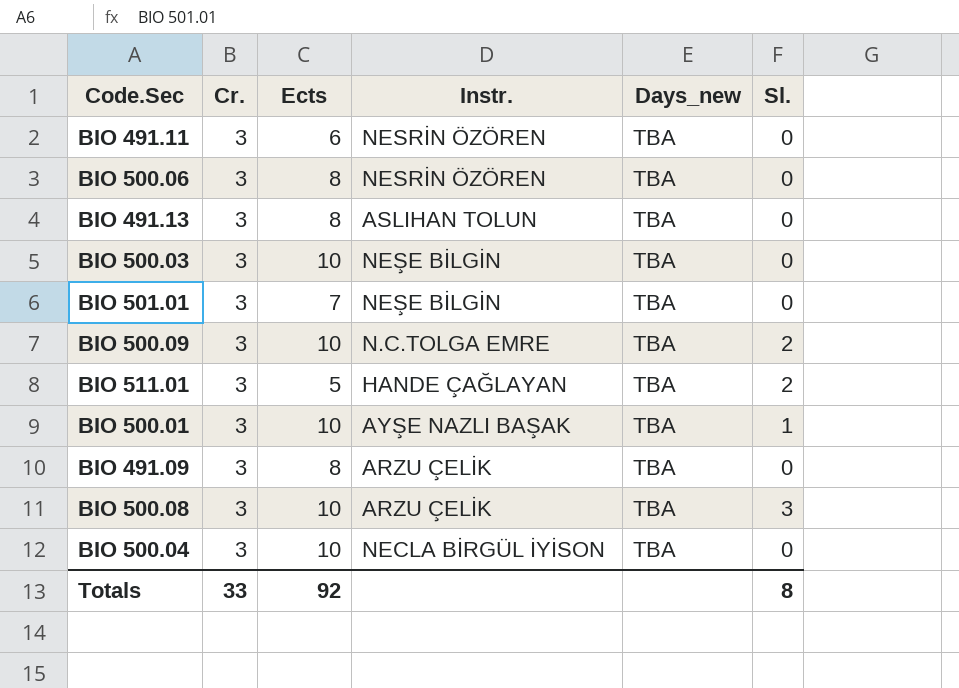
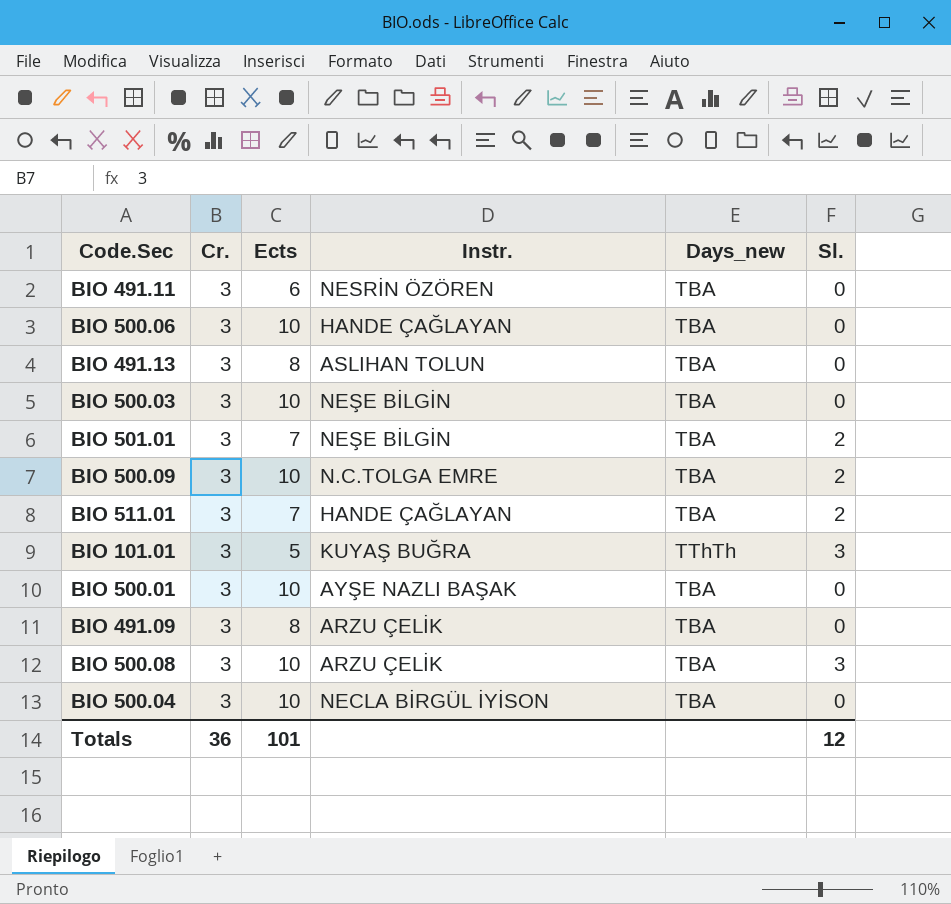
BIO 500.06 | Ects: 8 -> 10
BIO 500.06 | Instr.: NESRİN ÖZÖREN -> HANDE ÇAĞLAYAN
BIO 501.01 | Sl.: 0 -> 2
BIO 511.01 | Ects: 5 -> 7
row BIO 101.01: none -> 3 | 5 | KUYAŞ BUĞRA | TThTh | 3
BIO 500.01 | Sl.: 1 -> 0
Totals | Cr.: 33 -> 36
Totals | Ects: 92 -> 101
Totals | Sl.: 8 -> 12

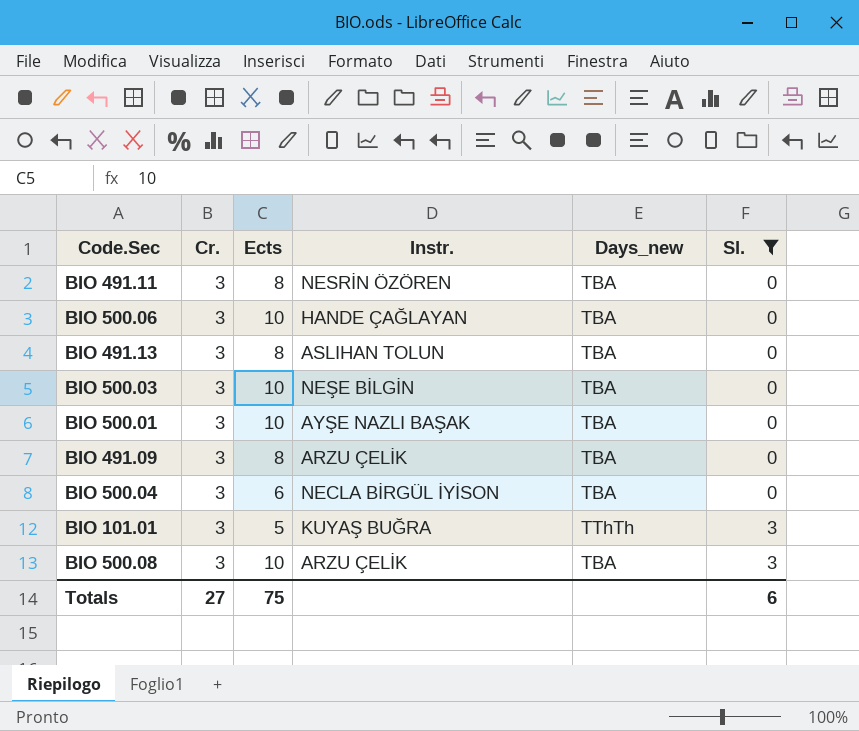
filter: none -> Sl. != 2
row order: none -> Sl. ascending
BIO 491.11 | Ects: 6 -> 8
BIO 500.04 | Ects: 10 -> 6
Totals | Cr.: 36 -> 27
Totals | Ects: 101 -> 75
Totals | Sl.: 12 -> 6

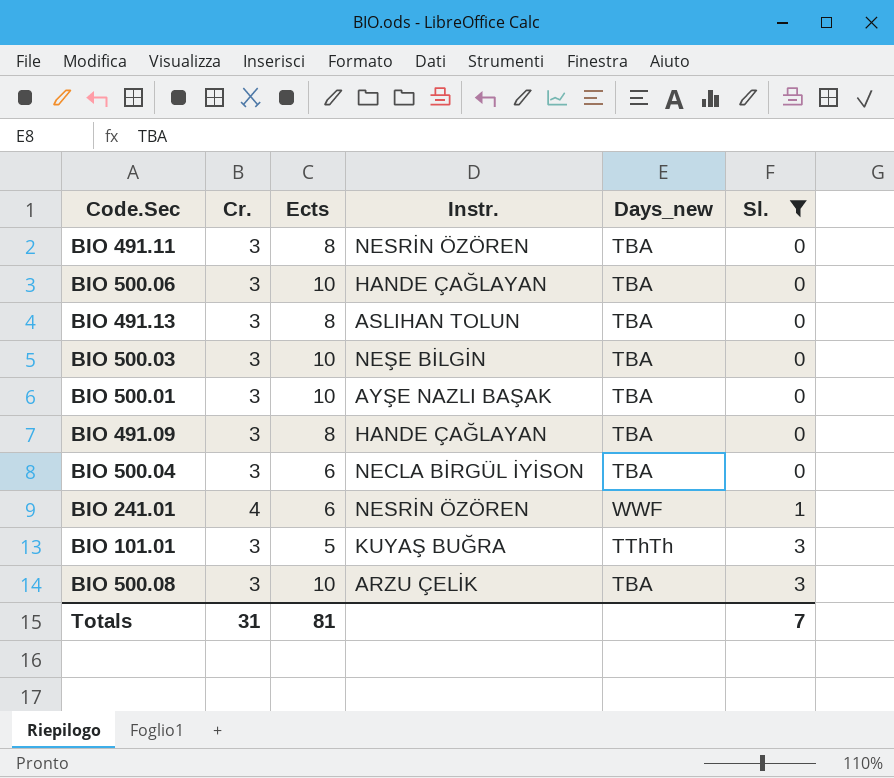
BIO 491.09 | Instr.: ARZU ÇELİK -> HANDE ÇAĞLAYAN
row BIO 241.01: none -> 4 | 6 | NESRİN ÖZÖREN | WWF | 1
Totals | Cr.: 27 -> 31
Totals | Ects: 75 -> 81
Totals | Sl.: 6 -> 7

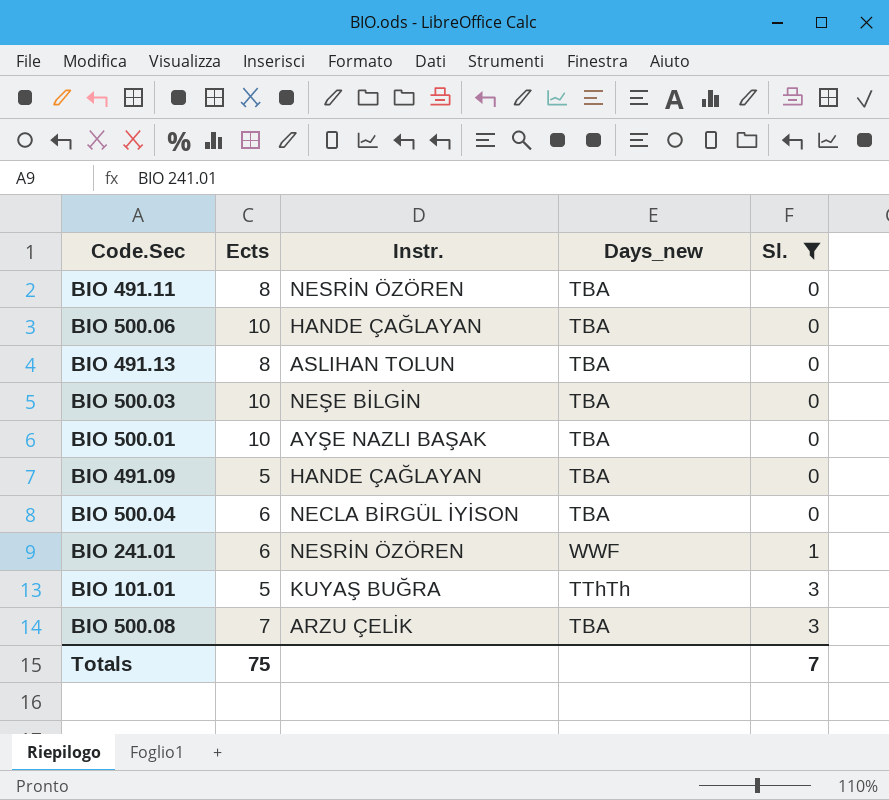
column Cr. | position: 2 -> none
BIO 491.09 | Ects: 8 -> 5
BIO 500.08 | Ects: 10 -> 7
Totals | Ects: 81 -> 75

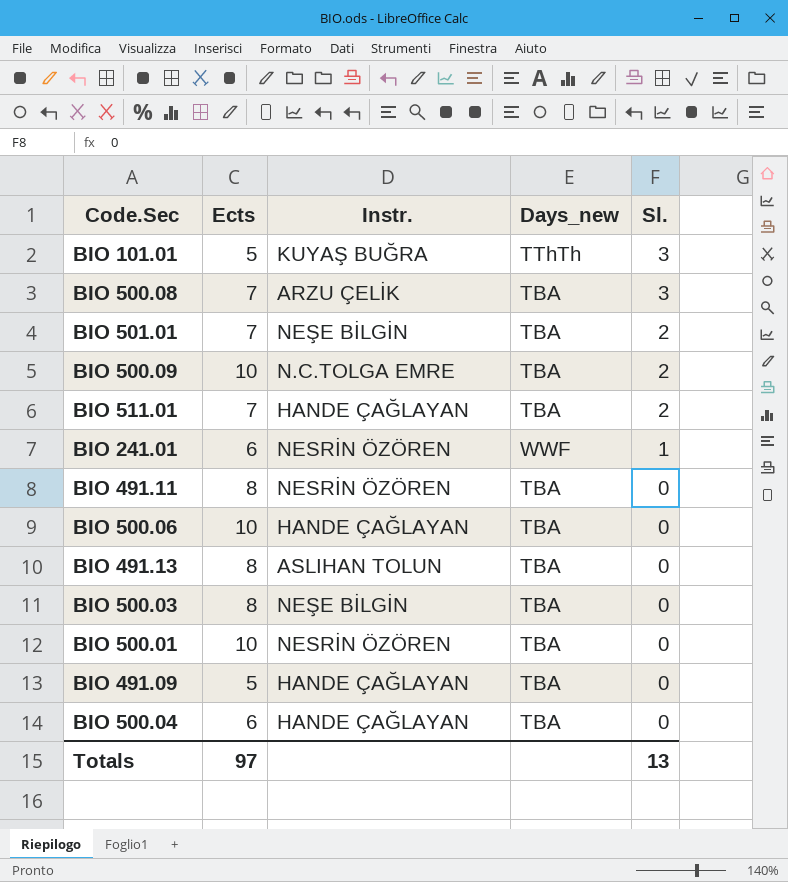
filter: Sl. != 2 -> none
row order: Sl. ascending -> Sl. descending
BIO 500.03 | Ects: 10 -> 8
BIO 500.01 | Instr.: AYŞE NAZLI BAŞAK -> NESRİN ÖZÖREN
BIO 500.04 | Instr.: NECLA BİRGÜL İYİSON -> HANDE ÇAĞLAYAN
Totals | Ects: 75 -> 97
Totals | Sl.: 7 -> 13

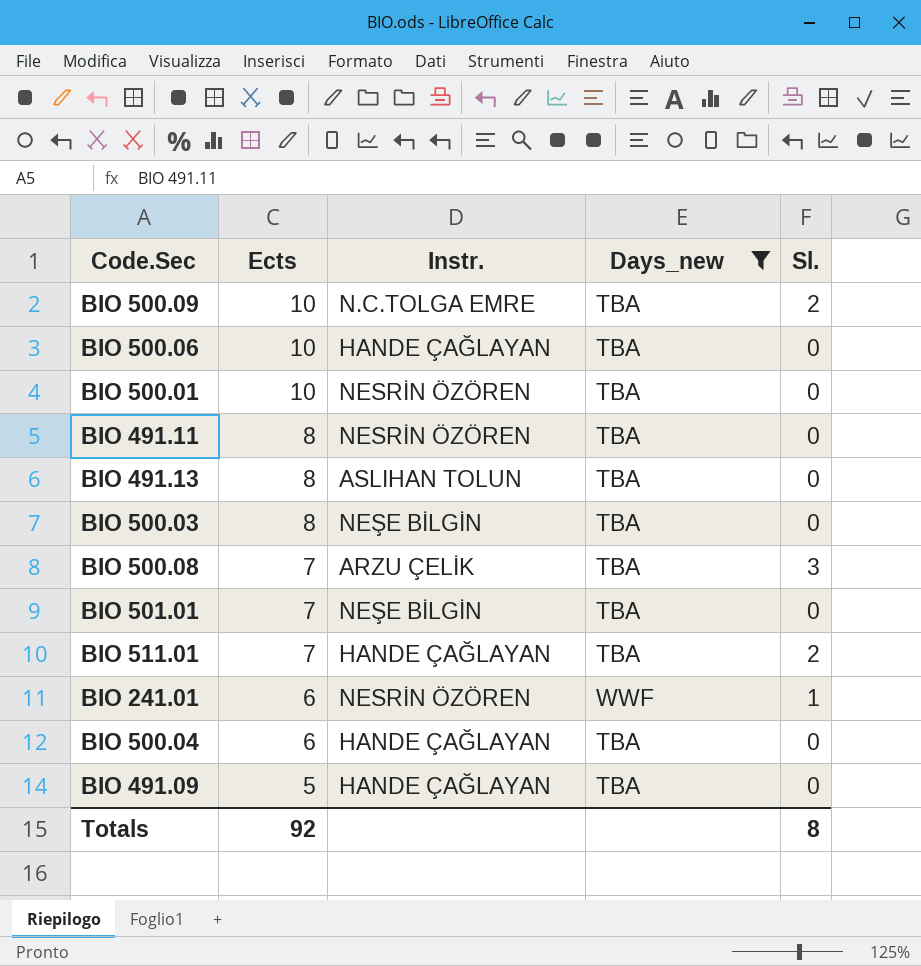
filter: none -> Days_new != TThTh
row order: Sl. descending -> Ects descending
BIO 501.01 | Sl.: 2 -> 0
Totals | Ects: 97 -> 92
Totals | Sl.: 13 -> 8

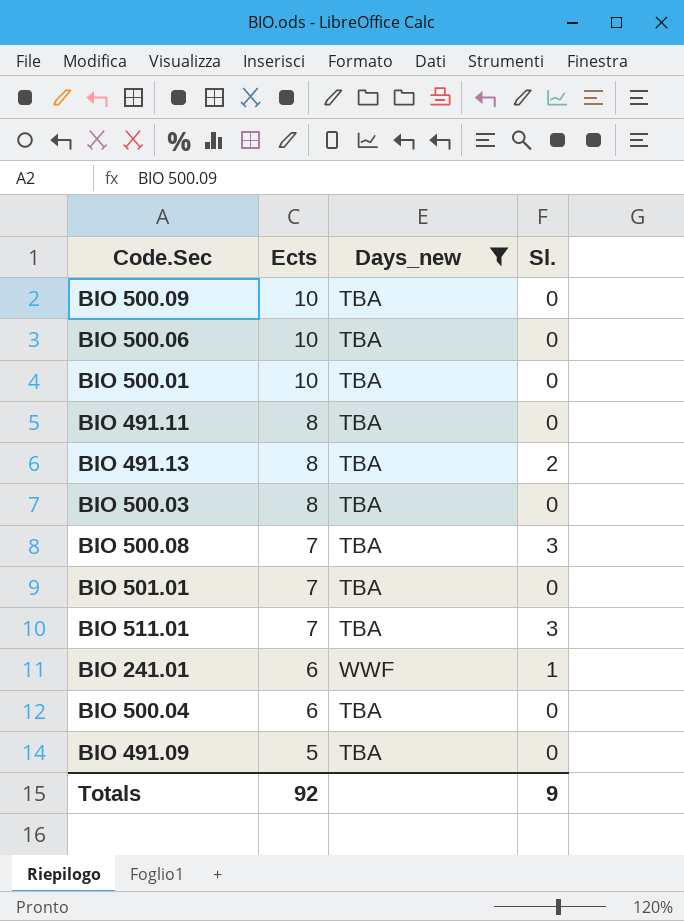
column Instr. | position: 3 -> none
BIO 500.09 | Sl.: 2 -> 0
BIO 491.13 | Sl.: 0 -> 2
BIO 511.01 | Sl.: 2 -> 3
Totals | Sl.: 8 -> 9

